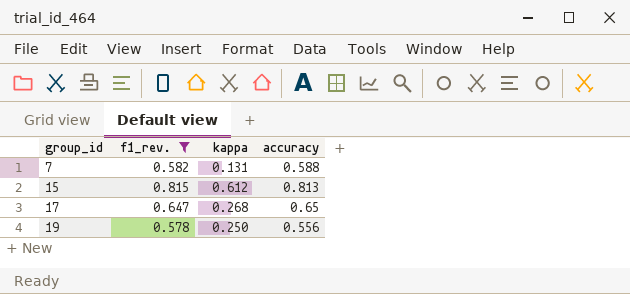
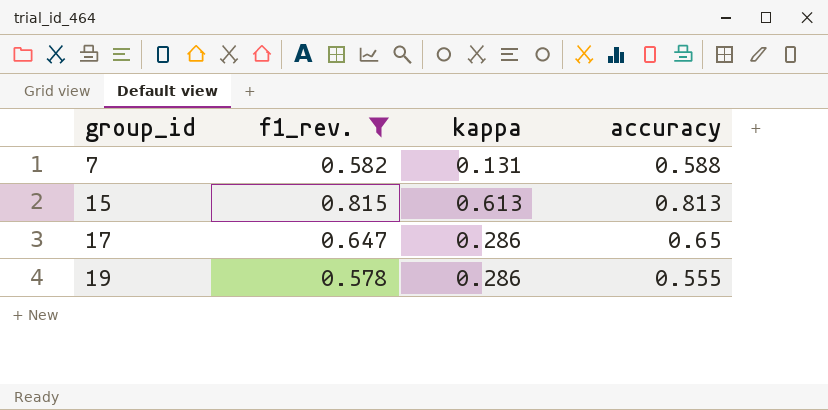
15 | kappa: 0.612 -> 0.613
17 | kappa: 0.268 -> 0.286
19 | kappa: 0.250 -> 0.286
19 | accuracy: 0.556 -> 0.555

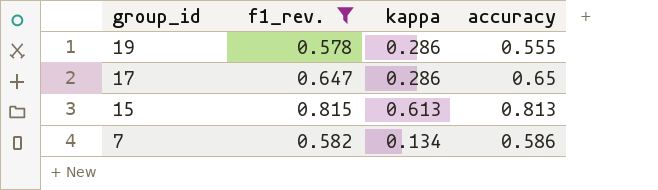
row order: group_id ascending -> group_id descending
7 | kappa: 0.131 -> 0.134
7 | accuracy: 0.588 -> 0.586

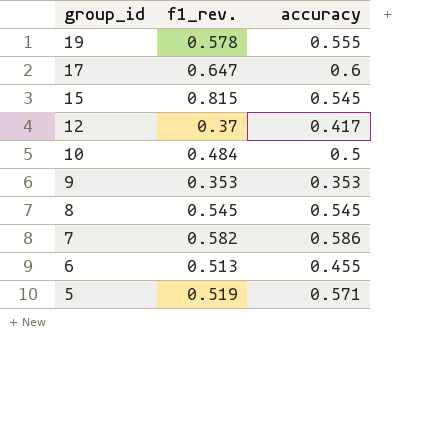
filter: f1_rev. >= 0.578 -> none
column kappa | position: 3 -> none
17 | accuracy: 0.65 -> 0.6
15 | accuracy: 0.813 -> 0.545

